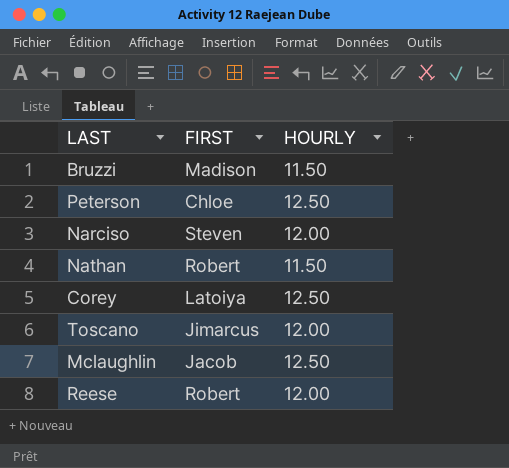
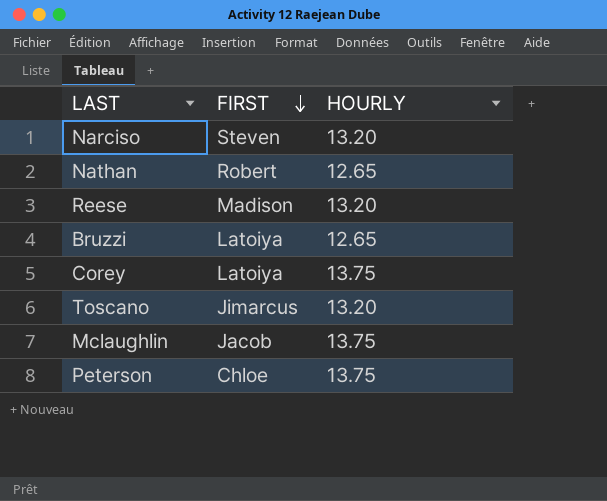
row order: none -> FIRST descending
Narciso | HOURLY: 12.00 -> 13.20
Nathan | HOURLY: 11.50 -> 12.65
Reese | FIRST: Robert -> Madison
Reese | HOURLY: 12.00 -> 13.20
Bruzzi | FIRST: Madison -> Latoiya
Bruzzi | HOURLY: 11.50 -> 12.65
Corey | HOURLY: 12.50 -> 13.75
Toscano | HOURLY: 12.00 -> 13.20
Mclaughlin | HOURLY: 12.50 -> 13.75
Peterson | HOURLY: 12.50 -> 13.75

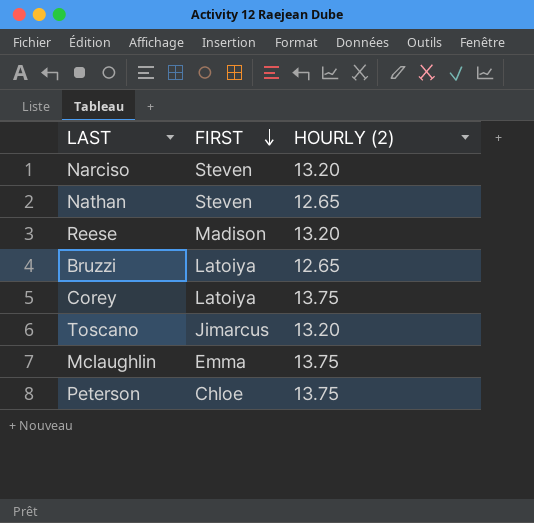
column name: HOURLY -> HOURLY (2)
Nathan | FIRST: Robert -> Steven
Mclaughlin | FIRST: Jacob -> Emma

